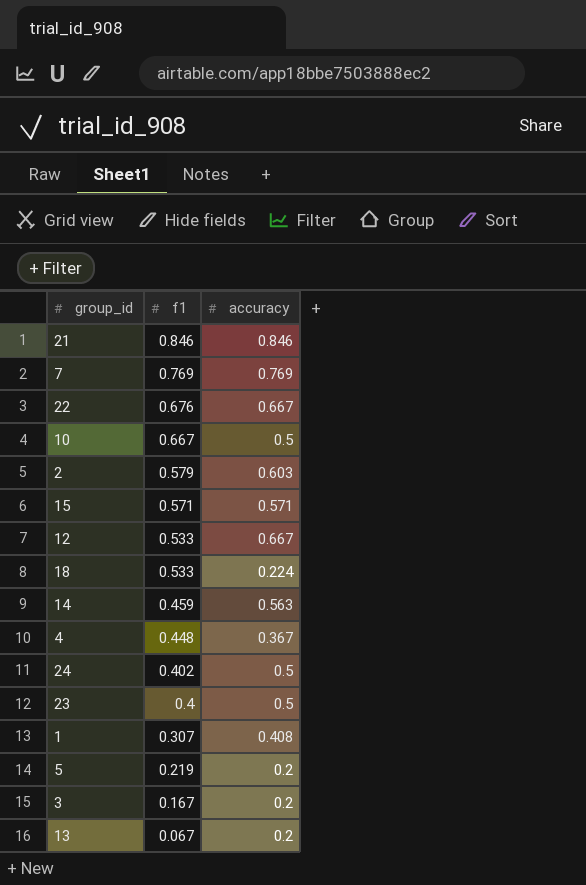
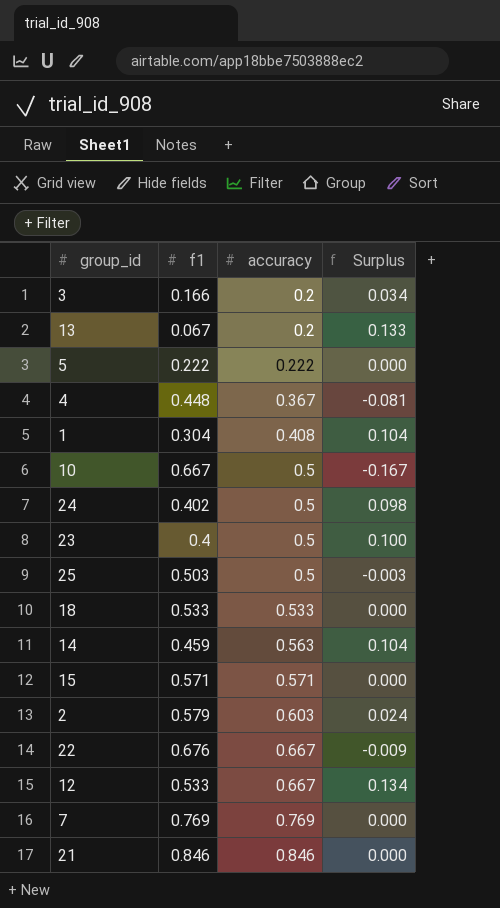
row order: f1 descending -> accuracy ascending
column Surplus | formula: none -> [accuracy] - [f1]
3 | f1: 0.167 -> 0.166
5 | f1: 0.219 -> 0.222
5 | accuracy: 0.2 -> 0.222
1 | f1: 0.307 -> 0.304
row 25: none -> 0.503 | 0.5 | -0.003
18 | accuracy: 0.224 -> 0.533

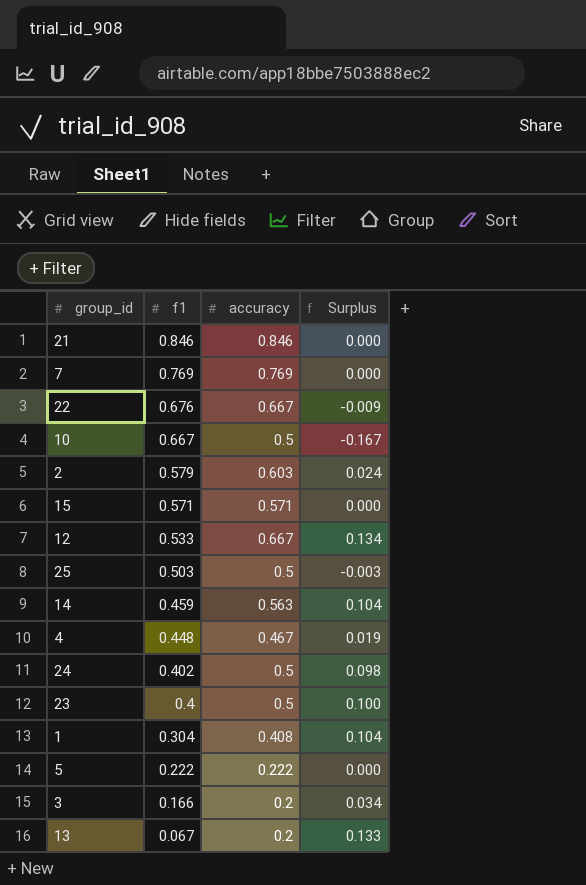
row order: accuracy ascending -> f1 descending
row 18: 0.533 | 0.533 | 0.000 -> none
4 | accuracy: 0.367 -> 0.467
4 | Surplus: -0.081 -> 0.019

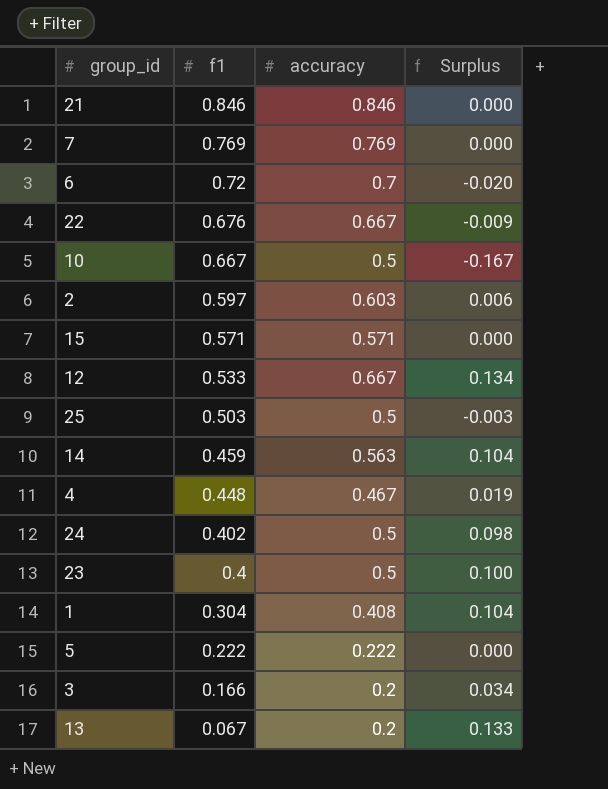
row 6: none -> 0.72 | 0.7 | -0.020
2 | f1: 0.579 -> 0.597
2 | Surplus: 0.024 -> 0.006

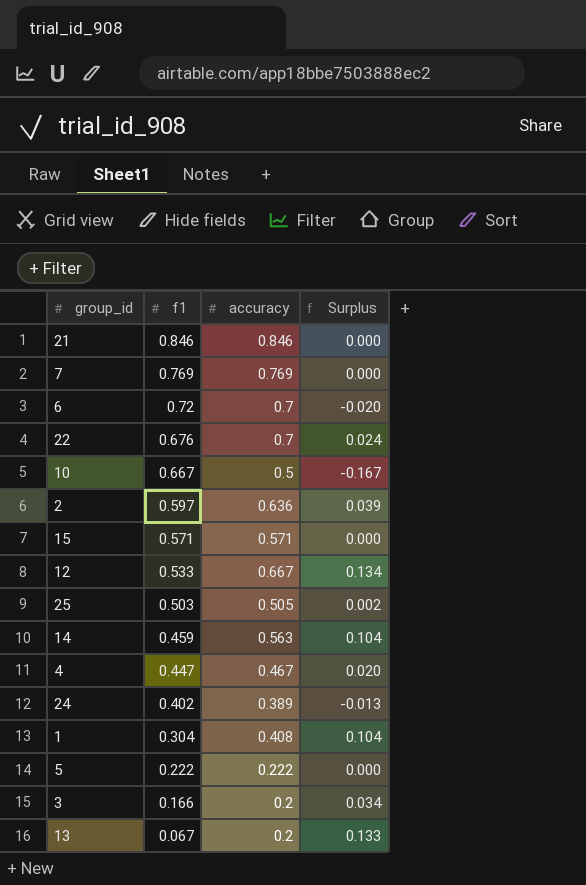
row 23: 0.4 | 0.5 | 0.100 -> none
22 | accuracy: 0.667 -> 0.7
22 | Surplus: -0.009 -> 0.024
2 | accuracy: 0.603 -> 0.636
2 | Surplus: 0.006 -> 0.039
25 | accuracy: 0.5 -> 0.505
25 | Surplus: -0.003 -> 0.002
4 | f1: 0.448 -> 0.447
4 | Surplus: 0.019 -> 0.020
24 | accuracy: 0.5 -> 0.389
24 | Surplus: 0.098 -> -0.013

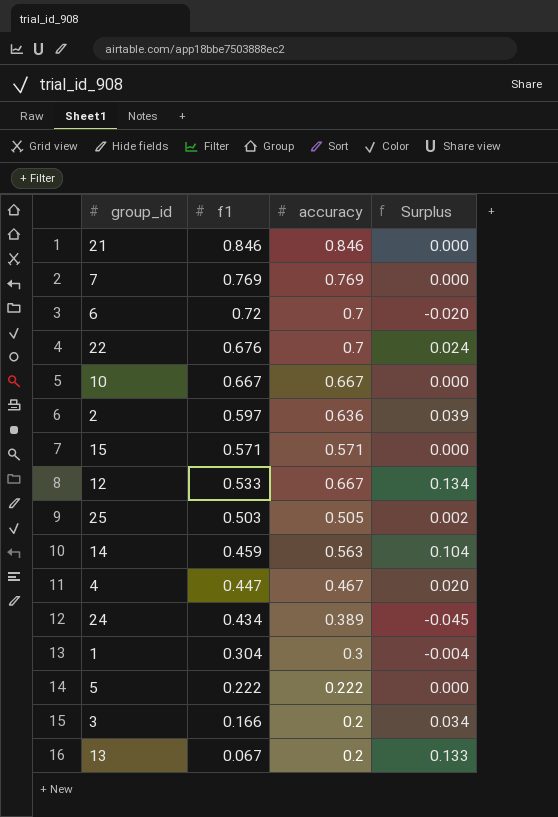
10 | accuracy: 0.5 -> 0.667
10 | Surplus: -0.167 -> 0.000
24 | f1: 0.402 -> 0.434
24 | Surplus: -0.013 -> -0.045
1 | accuracy: 0.408 -> 0.3
1 | Surplus: 0.104 -> -0.004

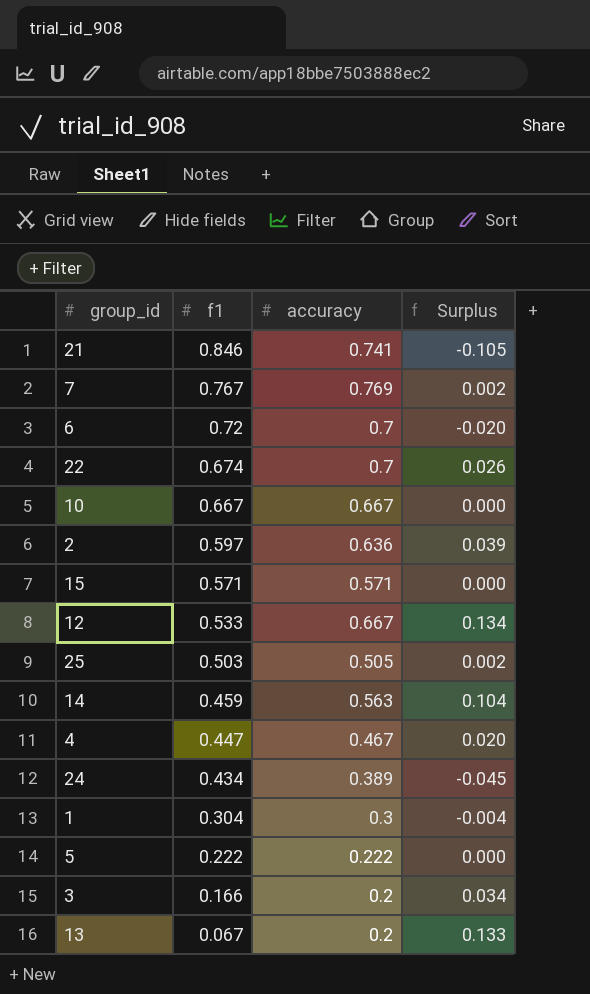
21 | accuracy: 0.846 -> 0.741
21 | Surplus: 0.000 -> -0.105
7 | f1: 0.769 -> 0.767
7 | Surplus: 0.000 -> 0.002
22 | f1: 0.676 -> 0.674
22 | Surplus: 0.024 -> 0.026

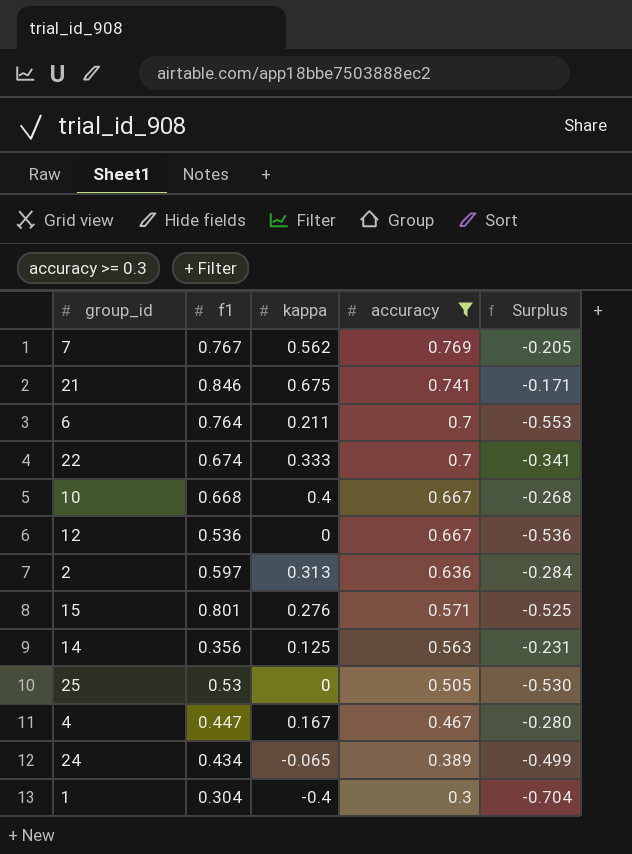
filter: none -> accuracy >= 0.3
row order: f1 descending -> accuracy descending
column kappa | position: none -> 3
column Surplus | formula: [accuracy] - [f1] -> [kappa] - [f1]
6 | f1: 0.72 -> 0.764
10 | f1: 0.667 -> 0.668
12 | f1: 0.533 -> 0.536
15 | f1: 0.571 -> 0.801
14 | f1: 0.459 -> 0.356
25 | f1: 0.503 -> 0.53

